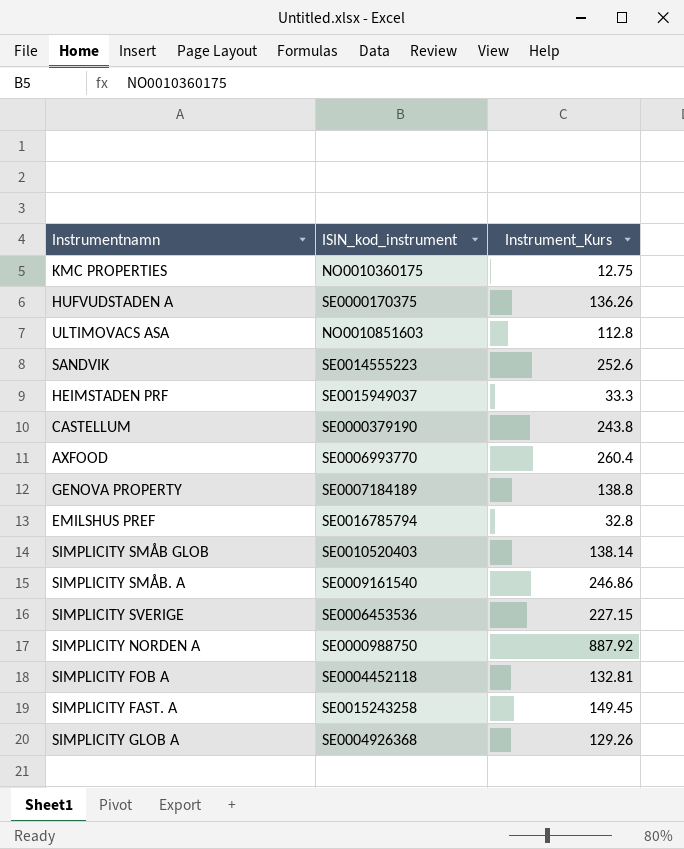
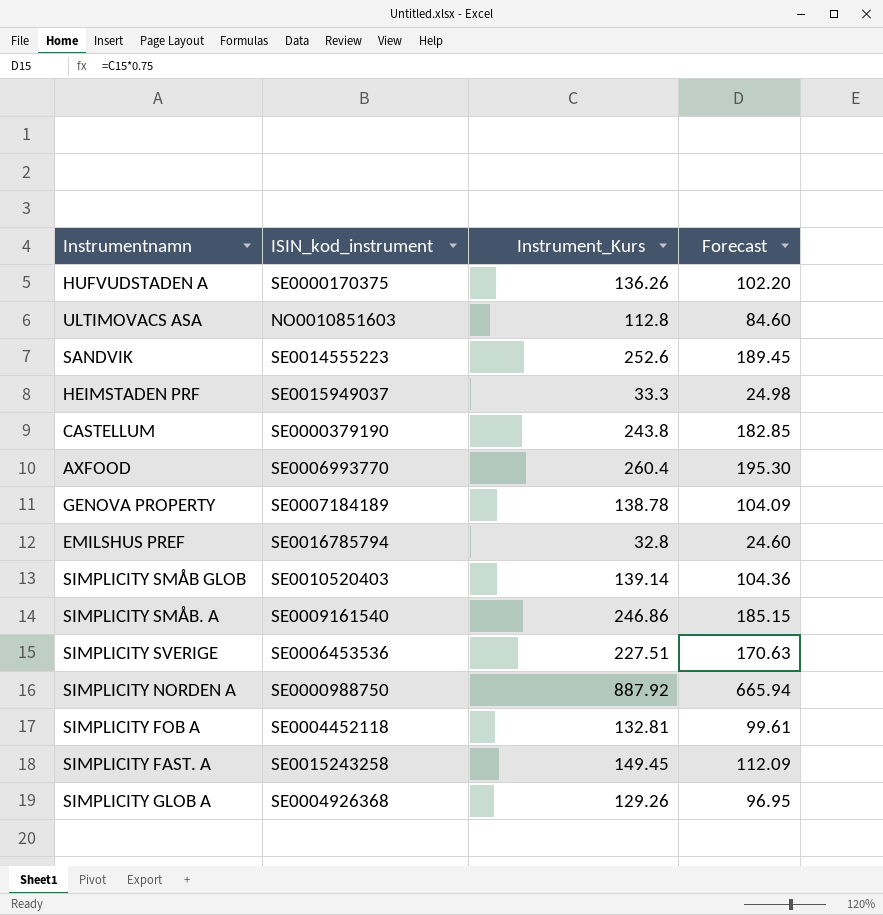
column Forecast | formula: none -> [Instrument_Kurs] * 0.75
row KMC PROPERTIES: NO0010360175 | 12.75 -> none
GENOVA PROPERTY | Instrument_Kurs: 138.8 -> 138.78
SIMPLICITY SMÅB GLOB | Instrument_Kurs: 138.14 -> 139.14
SIMPLICITY SVERIGE | Instrument_Kurs: 227.15 -> 227.51

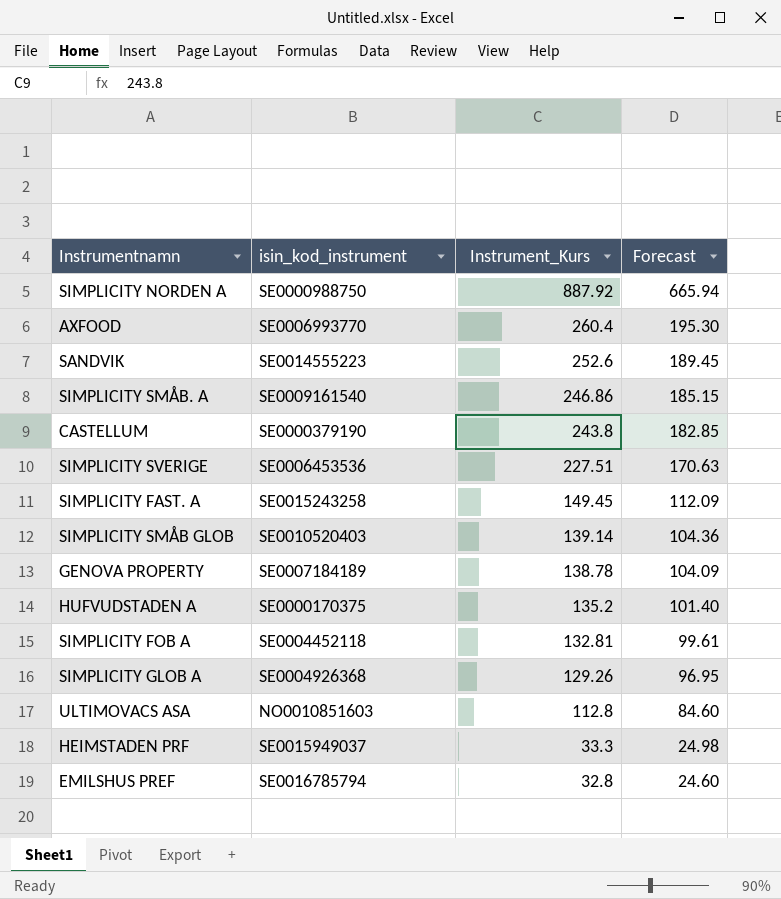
row order: none -> Instrument_Kurs descending
column name: ISIN_kod_instrument -> isin_kod_instrument
HUFVUDSTADEN A | Instrument_Kurs: 136.26 -> 135.2
HUFVUDSTADEN A | Forecast: 102.20 -> 101.40

